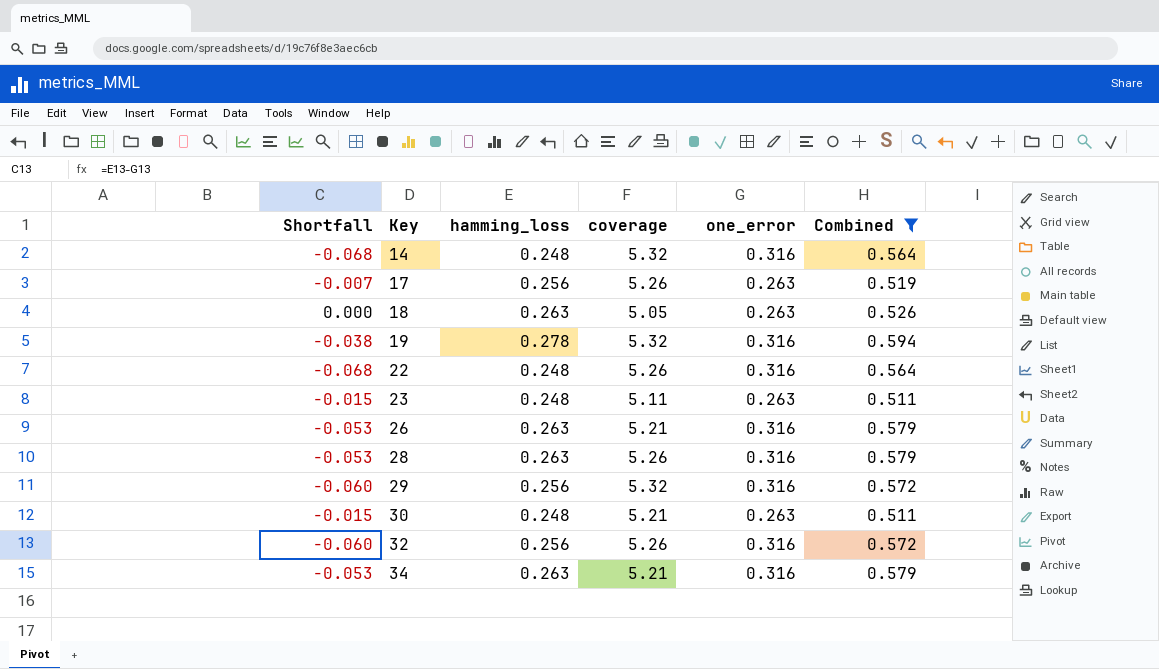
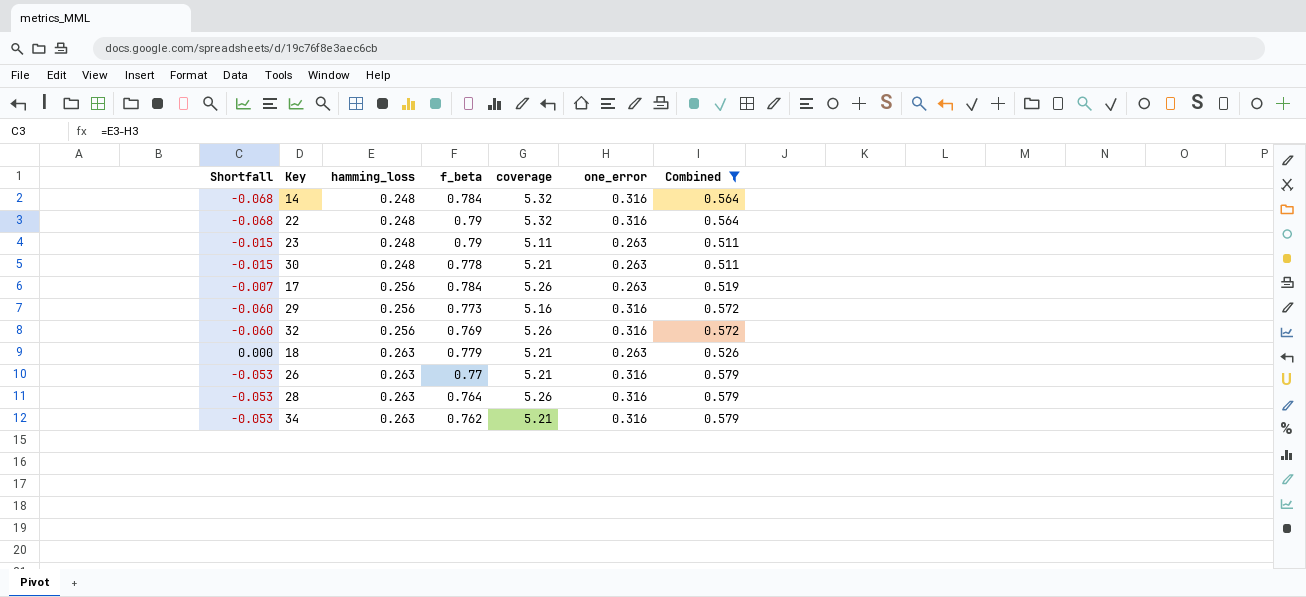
row order: Key ascending -> hamming_loss ascending
column f_beta | position: none -> 4
row 19: -0.038 | 0.278 | 5.32 | 0.316 | 0.594 -> none
22 | coverage: 5.26 -> 5.32
29 | coverage: 5.32 -> 5.16
18 | coverage: 5.05 -> 5.21

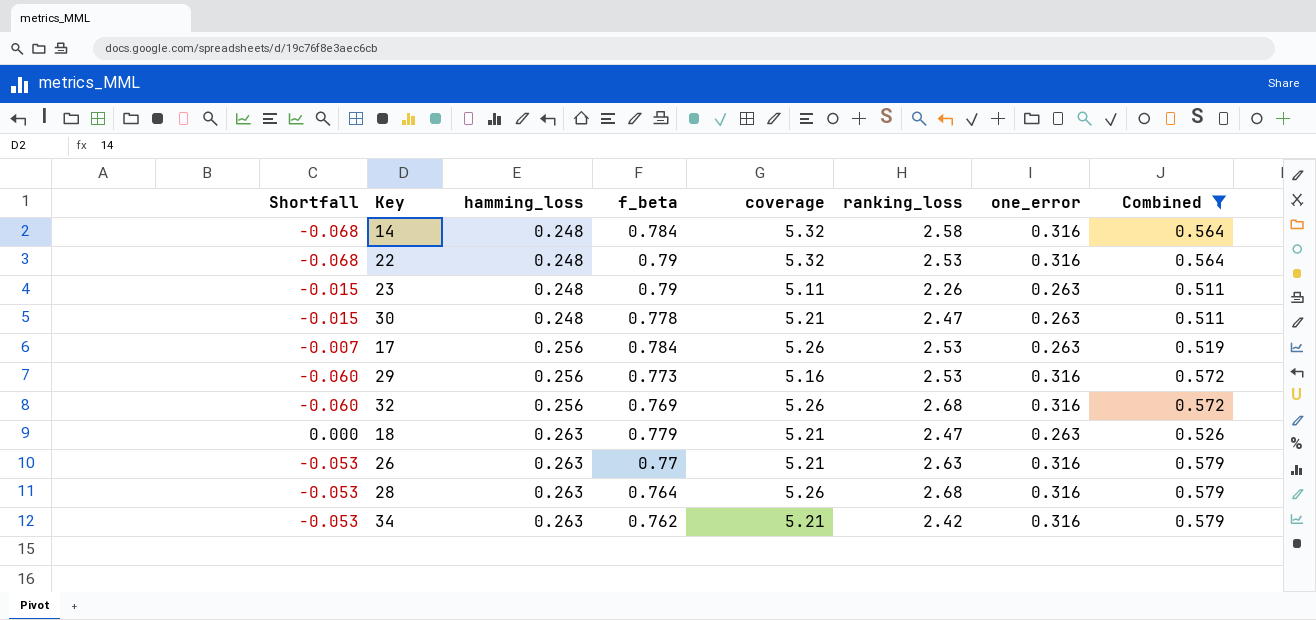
column ranking_loss | position: none -> 6

